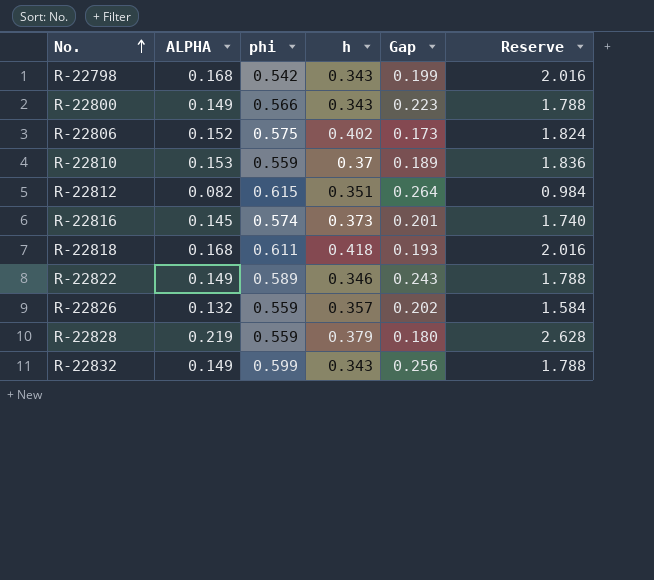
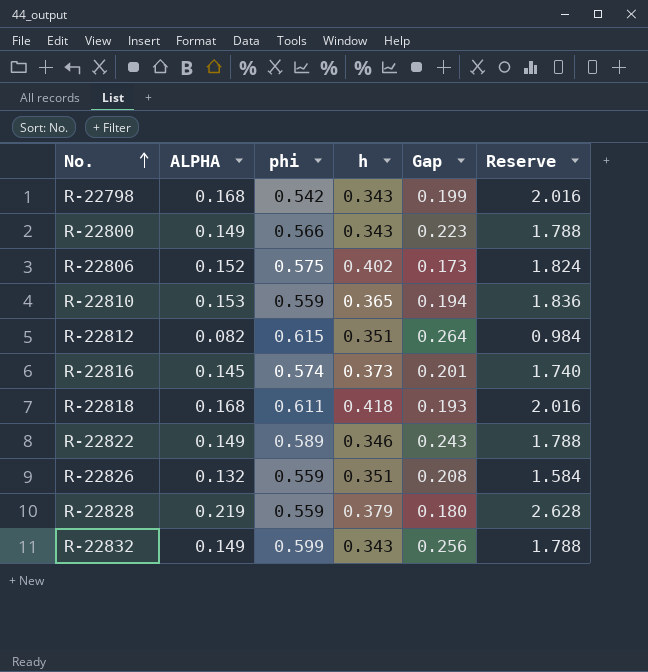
R-22810 | h: 0.37 -> 0.365
R-22810 | Gap: 0.189 -> 0.194
R-22826 | h: 0.357 -> 0.351
R-22826 | Gap: 0.202 -> 0.208

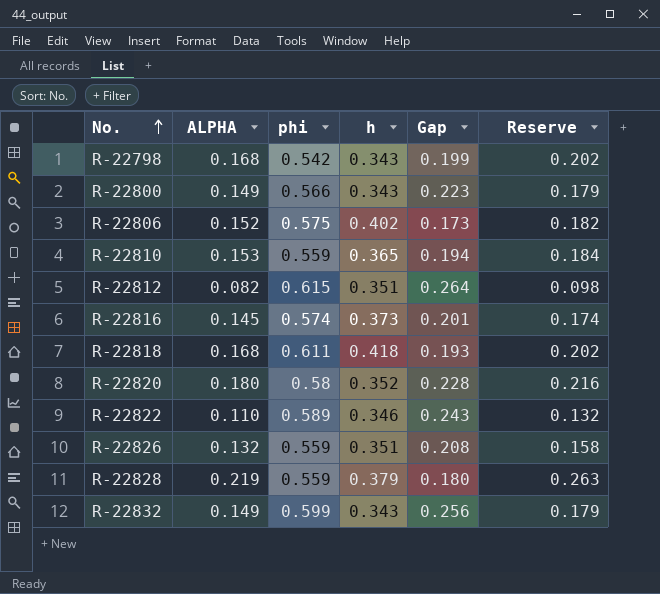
column Reserve | formula: [ALPHA] * 12 -> [ALPHA] * 1.2
row R-22820: none -> 0.180 | 0.58 | 0.352 | 0.228 | 0.216
R-22822 | ALPHA: 0.149 -> 0.110

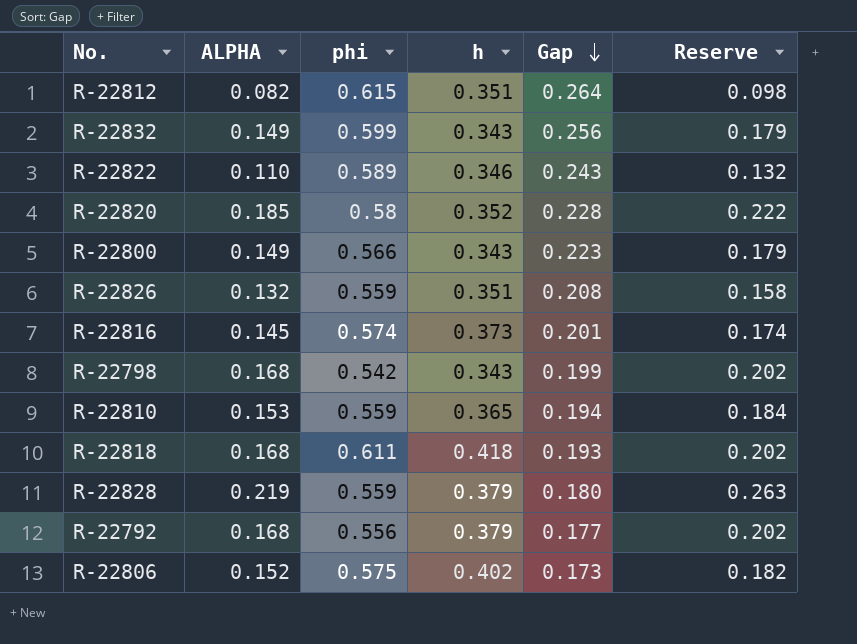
row order: No. ascending -> Gap descending
R-22820 | ALPHA: 0.180 -> 0.185
R-22820 | Reserve: 0.216 -> 0.222
row R-22792: none -> 0.168 | 0.556 | 0.379 | 0.177 | 0.202

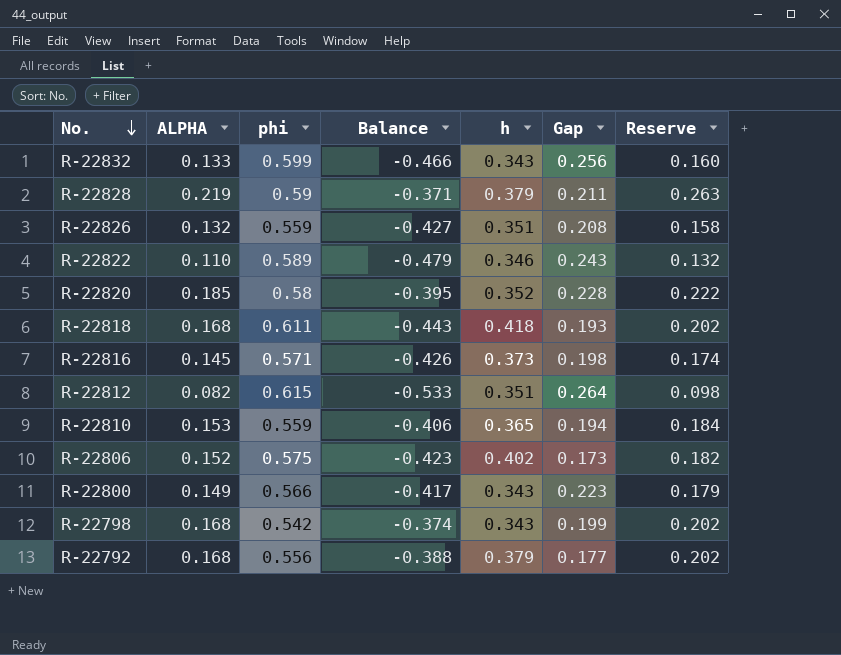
row order: Gap descending -> No. descending
column Balance | formula: none -> [ALPHA] - [phi]
R-22832 | ALPHA: 0.149 -> 0.133
R-22832 | Reserve: 0.179 -> 0.160
R-22828 | phi: 0.559 -> 0.59
R-22828 | Gap: 0.180 -> 0.211
R-22816 | phi: 0.574 -> 0.571
R-22816 | Gap: 0.201 -> 0.198

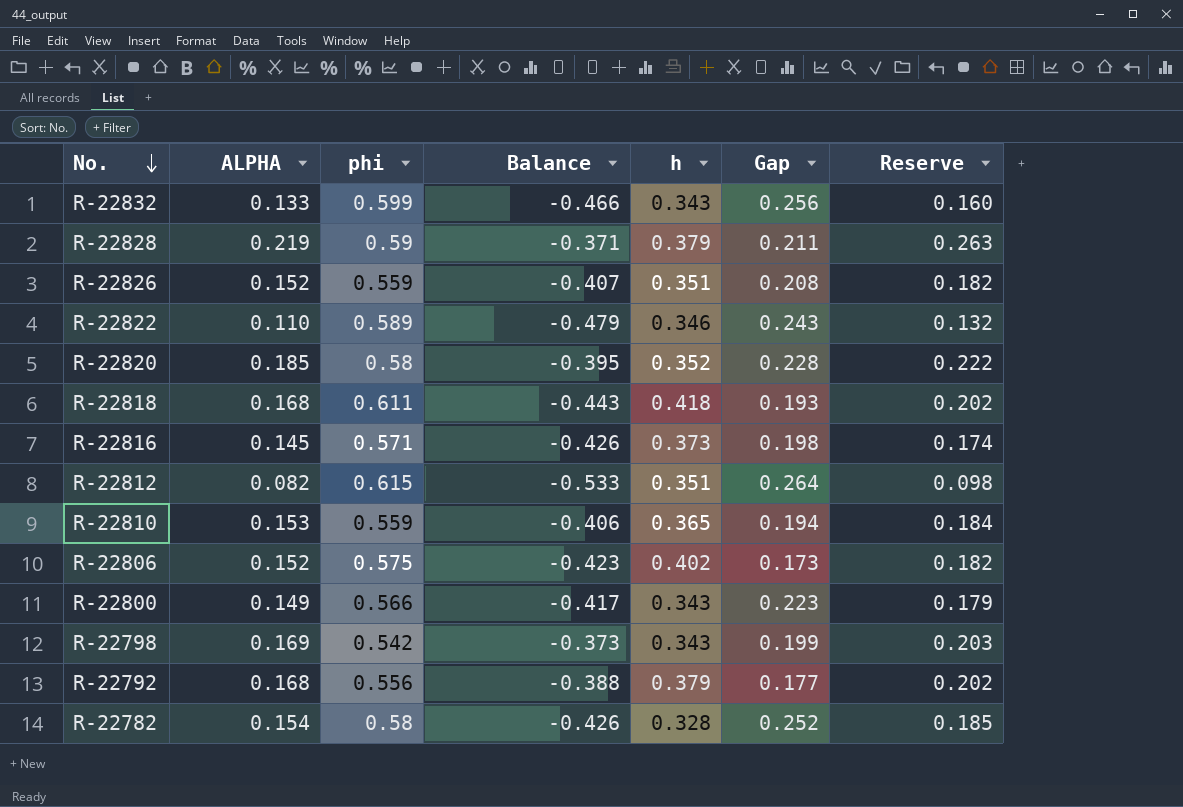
R-22826 | ALPHA: 0.132 -> 0.152
R-22826 | Balance: -0.427 -> -0.407
R-22826 | Reserve: 0.158 -> 0.182
R-22798 | ALPHA: 0.168 -> 0.169
R-22798 | Balance: -0.374 -> -0.373
R-22798 | Reserve: 0.202 -> 0.203
row R-22782: none -> 0.154 | 0.58 | -0.426 | 0.328 | 0.252 | 0.185

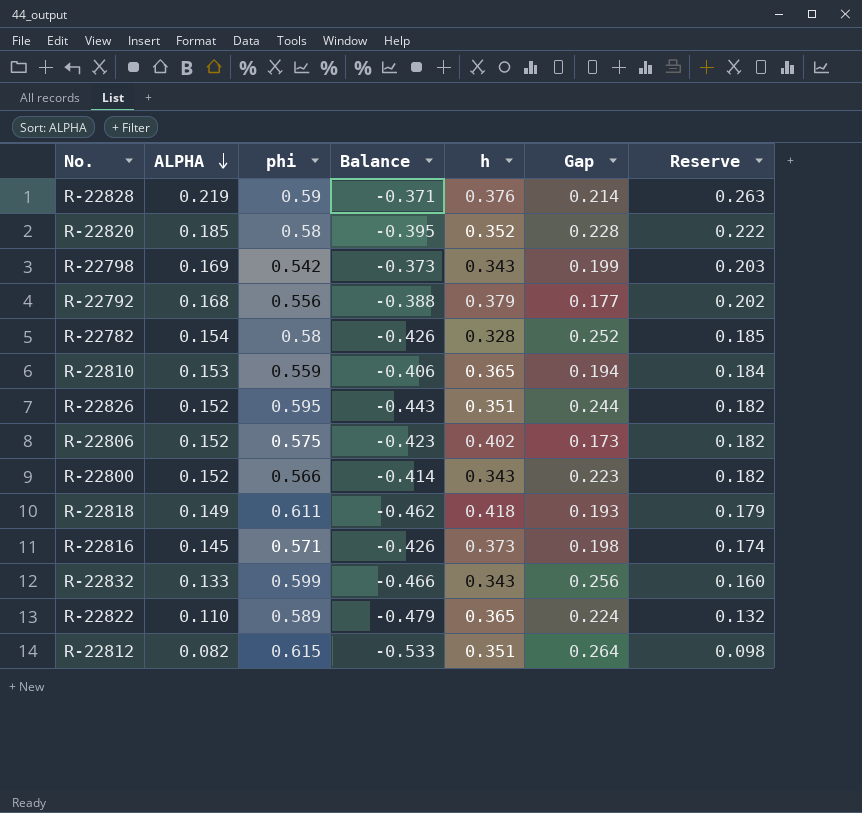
row order: No. descending -> ALPHA descending
R-22828 | h: 0.379 -> 0.376
R-22828 | Gap: 0.211 -> 0.214
R-22826 | phi: 0.559 -> 0.595
R-22826 | Balance: -0.407 -> -0.443
R-22826 | Gap: 0.208 -> 0.244
R-22800 | ALPHA: 0.149 -> 0.152
R-22800 | Balance: -0.417 -> -0.414
R-22800 | Reserve: 0.179 -> 0.182
R-22818 | ALPHA: 0.168 -> 0.149
R-22818 | Balance: -0.443 -> -0.462
R-22818 | Reserve: 0.202 -> 0.179
R-22822 | h: 0.346 -> 0.365
R-22822 | Gap: 0.243 -> 0.224

